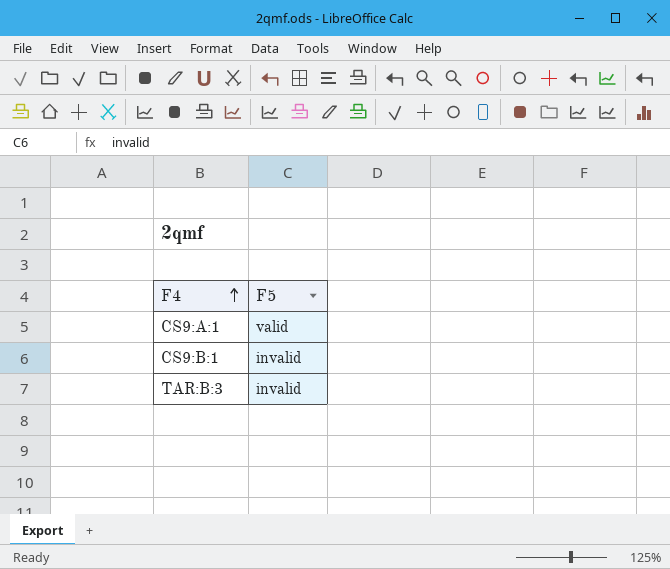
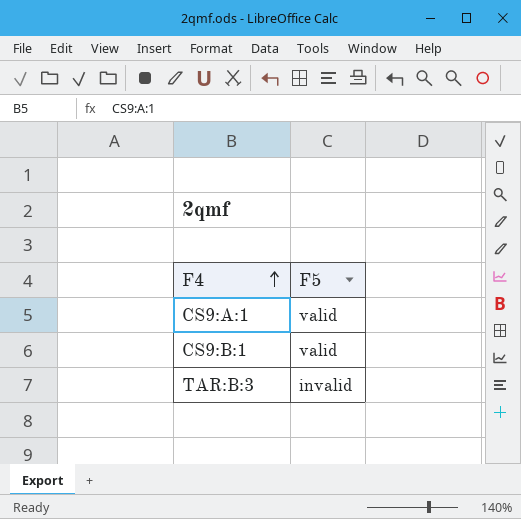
CS9:B:1 | F5: invalid -> valid

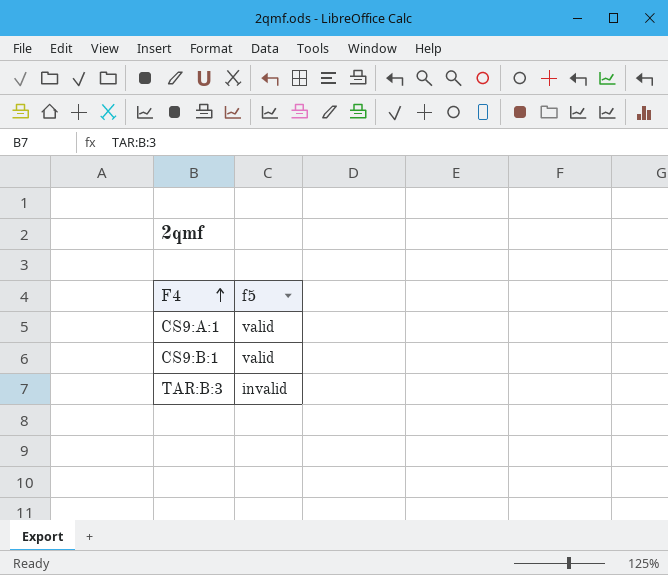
column name: F5 -> f5

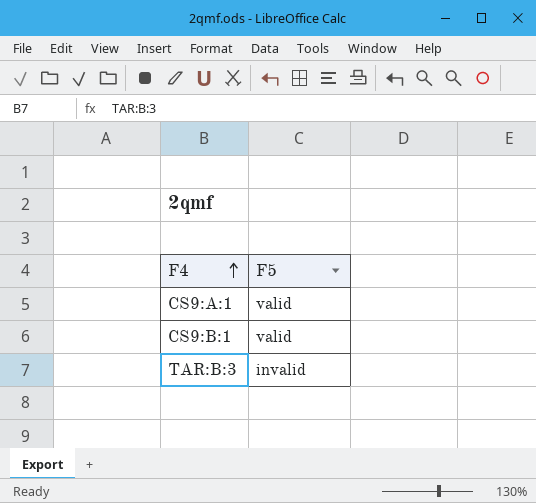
column name: f5 -> F5

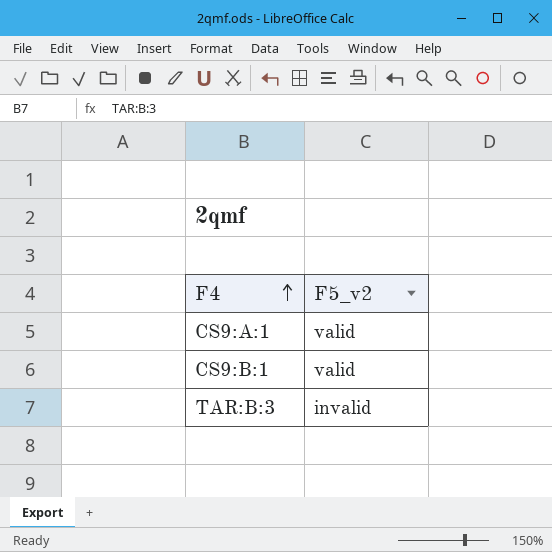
column name: F5 -> F5_v2

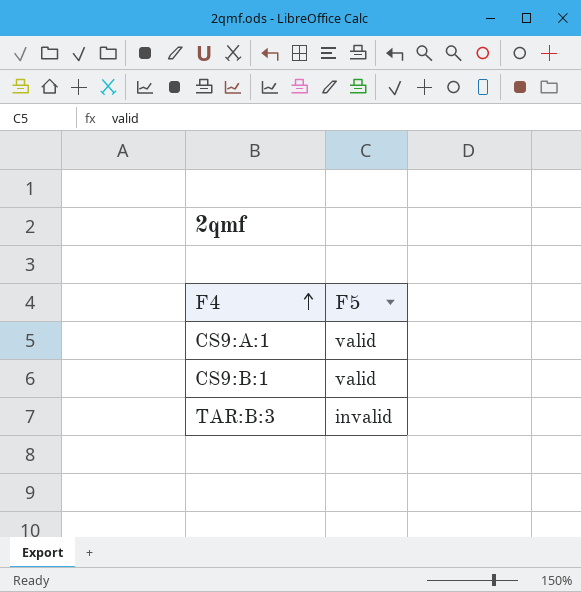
column name: F5_v2 -> F5

